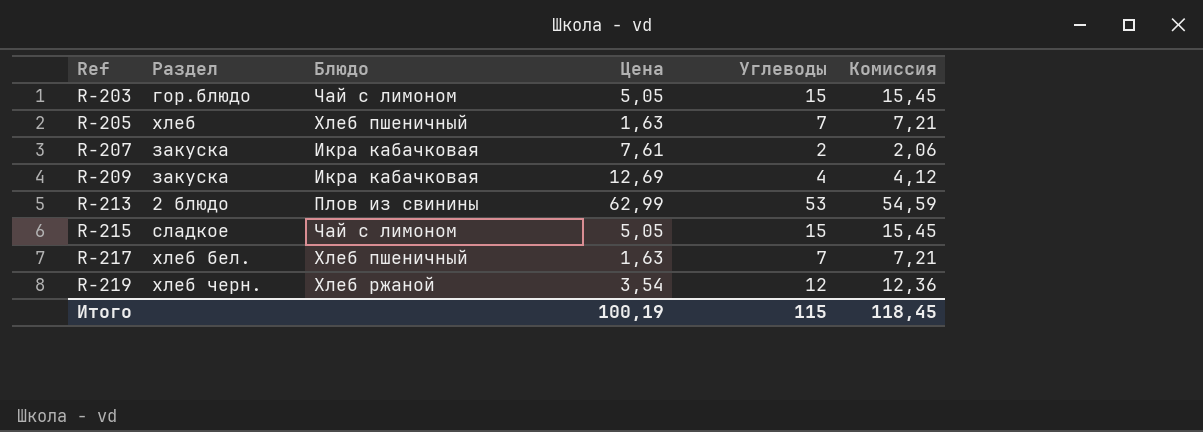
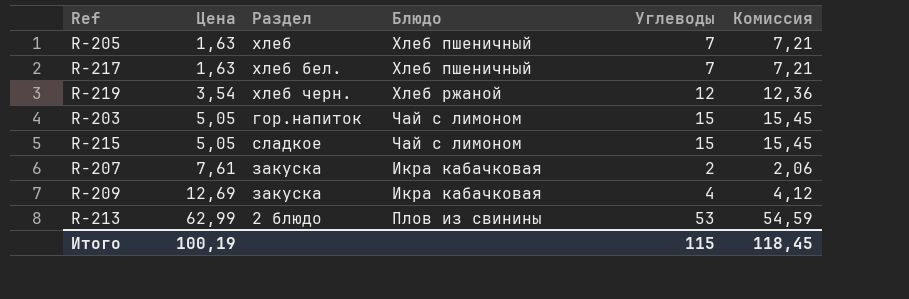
row order: Ref ascending -> Цена ascending
column Цена | position: 4 -> 2
R-203 | Раздел: гор.блюдо -> гор.напиток

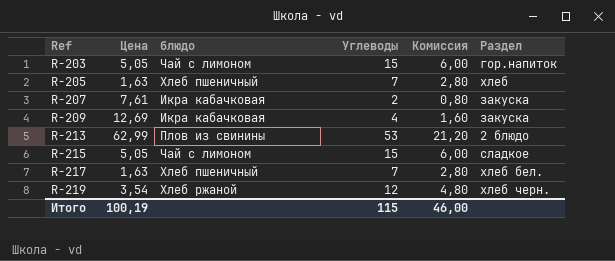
row order: Цена ascending -> Ref ascending
column name: Блюдо -> блюдо
column Комиссия | formula: [Углеводы] * 1,03 -> [Углеводы] * 0,4
column Раздел | position: 3 -> 6
Итого | Комиссия: 118,45 -> 46,00

